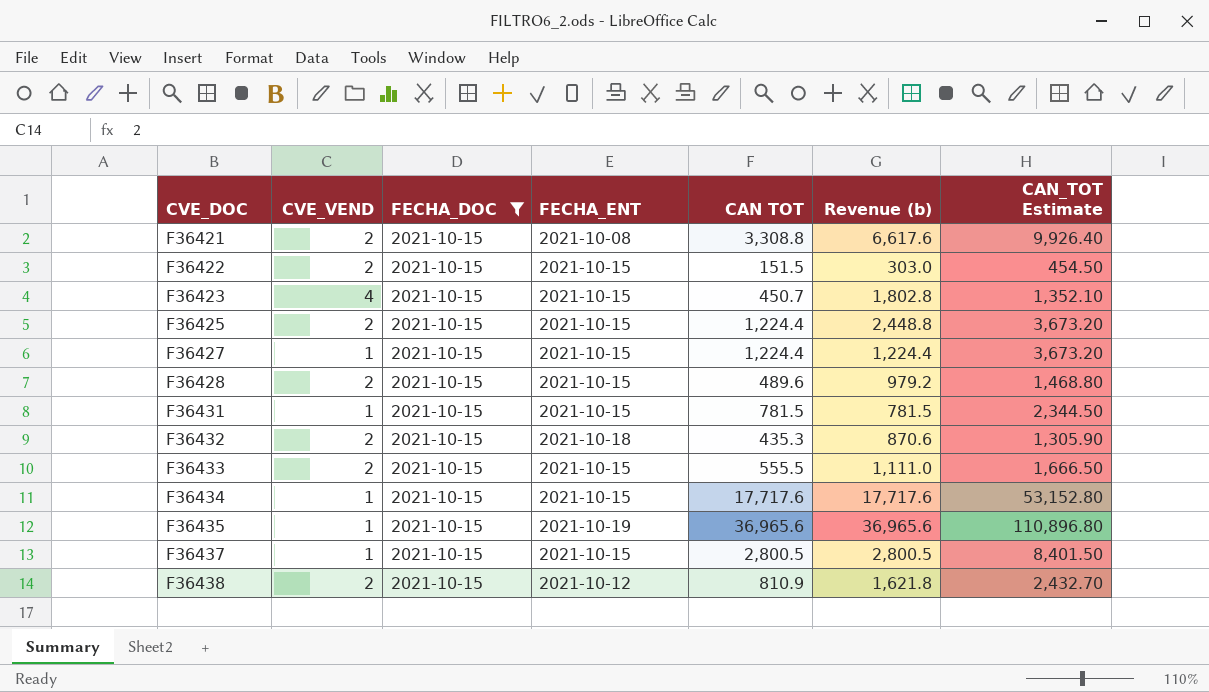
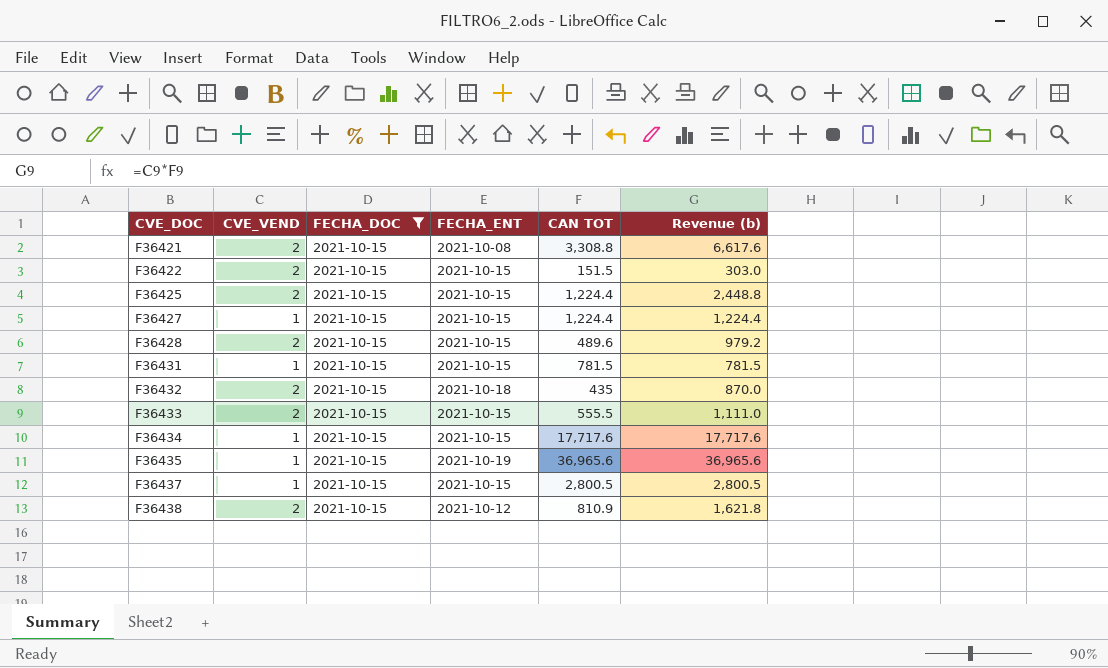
column CAN_TOT Estimate | formula: [CAN TOT] * 3 -> none
row F36423: 4 | 2021-10-15 | 2021-10-15 | 450.7 | 1,802.8 | 1,352.10 -> none
F36432 | CAN TOT: 435.3 -> 435
F36432 | Revenue (b): 870.6 -> 870.0

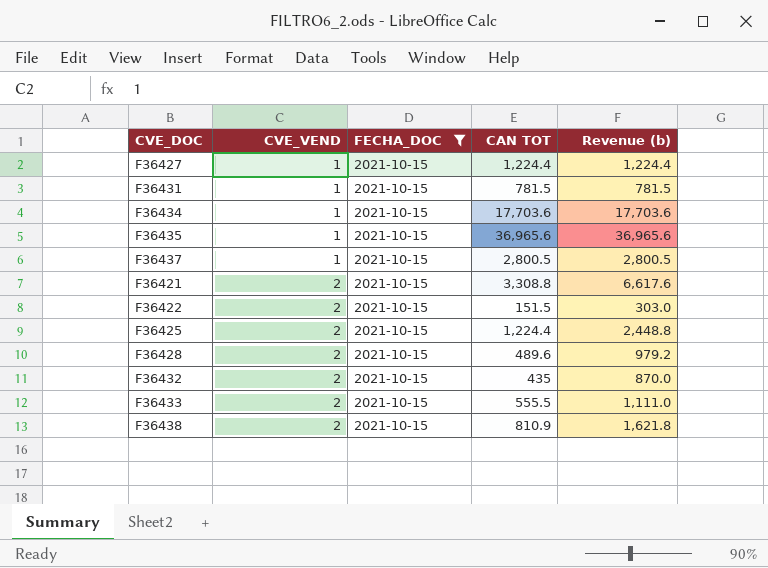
row order: CVE_DOC ascending -> CVE_VEND ascending
column FECHA_ENT | position: 4 -> none
F36434 | CAN TOT: 17,717.6 -> 17,703.6
F36434 | Revenue (b): 17,717.6 -> 17,703.6

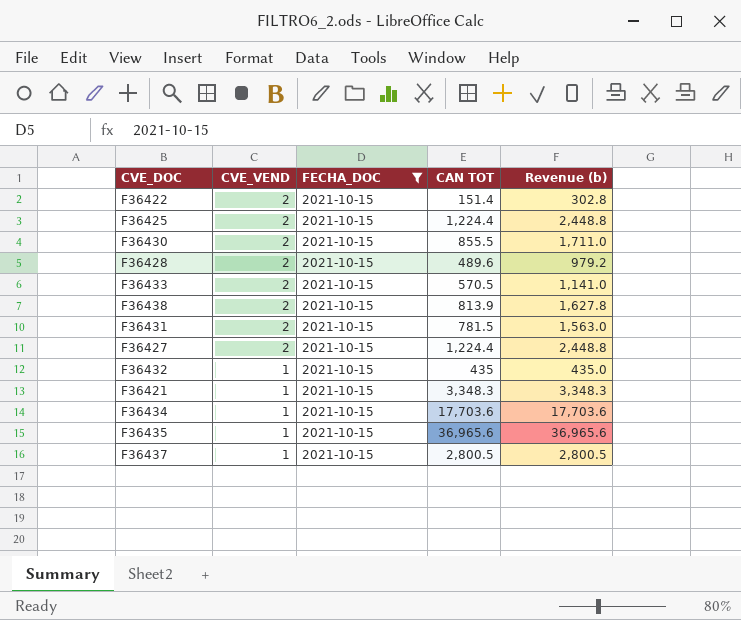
row order: CVE_VEND ascending -> CVE_VEND descending
F36422 | CAN TOT: 151.5 -> 151.4
F36422 | Revenue (b): 303.0 -> 302.8
row F36430: none -> 2 | 2021-10-15 | 855.5 | 1,711.0
F36433 | CAN TOT: 555.5 -> 570.5
F36433 | Revenue (b): 1,111.0 -> 1,141.0
F36438 | CAN TOT: 810.9 -> 813.9
F36438 | Revenue (b): 1,621.8 -> 1,627.8
F36431 | CVE_VEND: 1 -> 2
F36431 | Revenue (b): 781.5 -> 1,563.0
F36427 | CVE_VEND: 1 -> 2
F36427 | Revenue (b): 1,224.4 -> 2,448.8
F36432 | CVE_VEND: 2 -> 1
F36432 | Revenue (b): 870.0 -> 435.0
F36421 | CVE_VEND: 2 -> 1
F36421 | CAN TOT: 3,308.8 -> 3,348.3
F36421 | Revenue (b): 6,617.6 -> 3,348.3

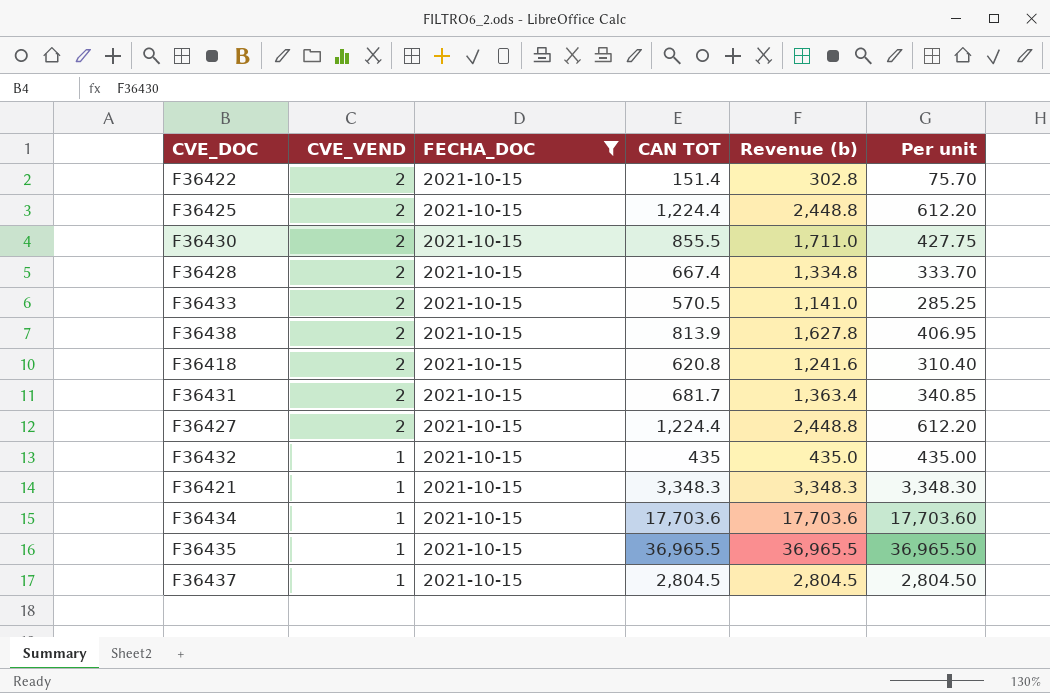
column Per unit | formula: none -> [CAN TOT] / [CVE_VEND]
F36428 | CAN TOT: 489.6 -> 667.4
F36428 | Revenue (b): 979.2 -> 1,334.8
row F36418: none -> 2 | 2021-10-15 | 620.8 | 1,241.6 | 310.40
F36431 | CAN TOT: 781.5 -> 681.7
F36431 | Revenue (b): 1,563.0 -> 1,363.4
F36435 | CAN TOT: 36,965.6 -> 36,965.5
F36435 | Revenue (b): 36,965.6 -> 36,965.5
F36437 | CAN TOT: 2,800.5 -> 2,804.5
F36437 | Revenue (b): 2,800.5 -> 2,804.5

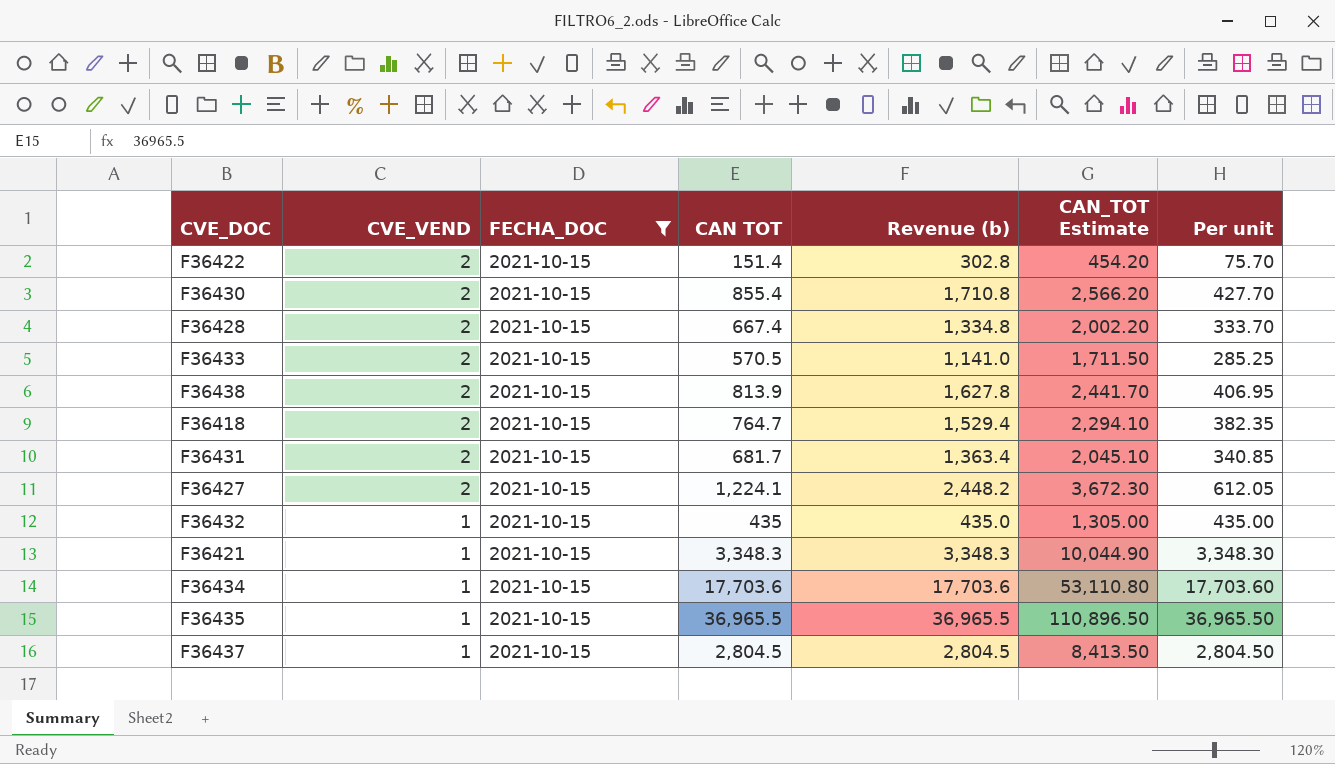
column CAN_TOT Estimate | formula: none -> [CAN TOT] * 3
row F36425: 2 | 2021-10-15 | 1,224.4 | 2,448.8 | 612.20 -> none
F36430 | CAN TOT: 855.5 -> 855.4
F36430 | Revenue (b): 1,711.0 -> 1,710.8
F36430 | Per unit: 427.75 -> 427.70
F36418 | CAN TOT: 620.8 -> 764.7
F36418 | Revenue (b): 1,241.6 -> 1,529.4
F36418 | Per unit: 310.40 -> 382.35
F36427 | CAN TOT: 1,224.4 -> 1,224.1
F36427 | Revenue (b): 2,448.8 -> 2,448.2
F36427 | Per unit: 612.20 -> 612.05

